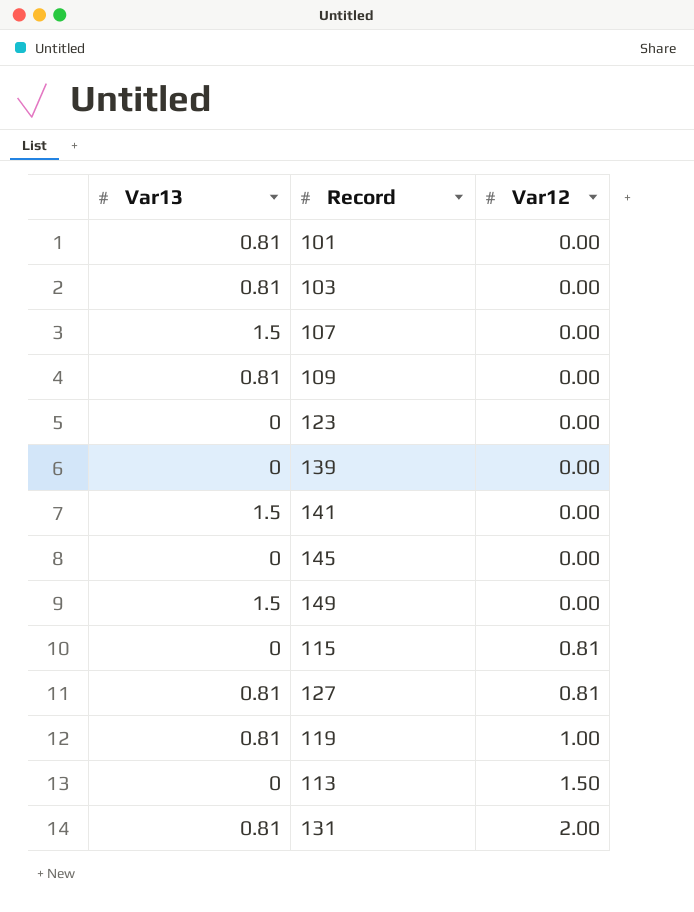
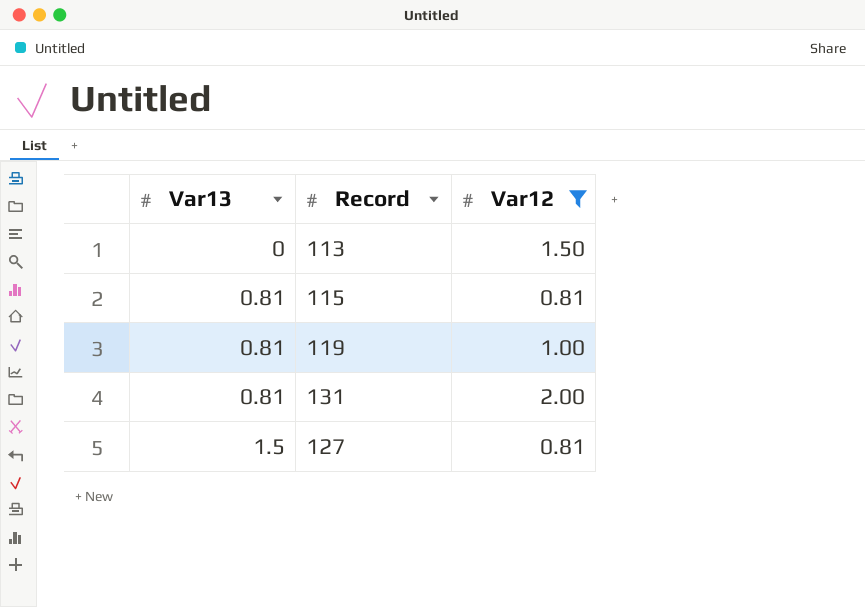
filter: none -> Var12 != 0.00
row order: Var12 ascending -> Var13 ascending
115 | Var13: 0 -> 0.81
127 | Var13: 0.81 -> 1.5

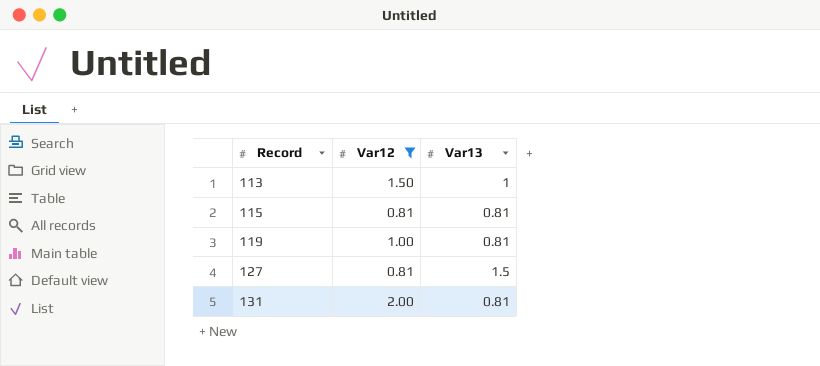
row order: Var13 ascending -> Record ascending
column Var13 | position: 1 -> 3
113 | Var13: 0 -> 1

